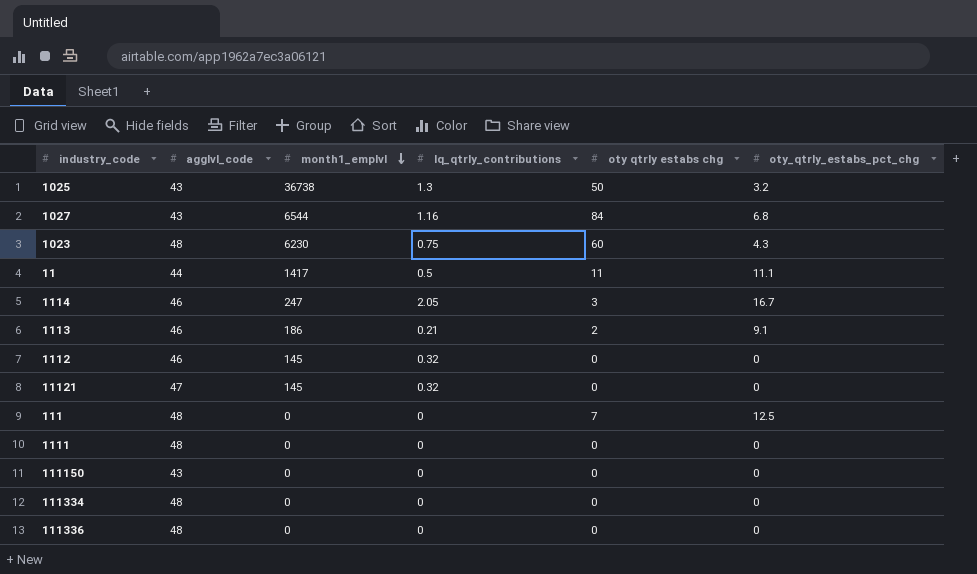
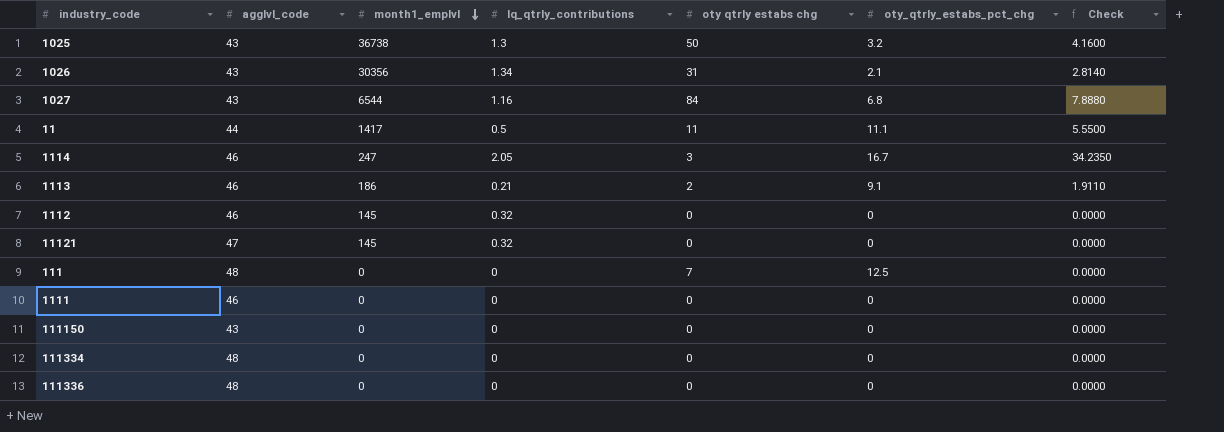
column Check | formula: none -> [lq_qtrly_contributions] * [oty_qtrly_estabs_pct_chg]
row 1023: 48 | 6230 | 0.75 | 60 | 4.3 -> none
row 1026: none -> 43 | 30356 | 1.34 | 31 | 2.1 | 2.8140
1111 | agglvl_code: 48 -> 46

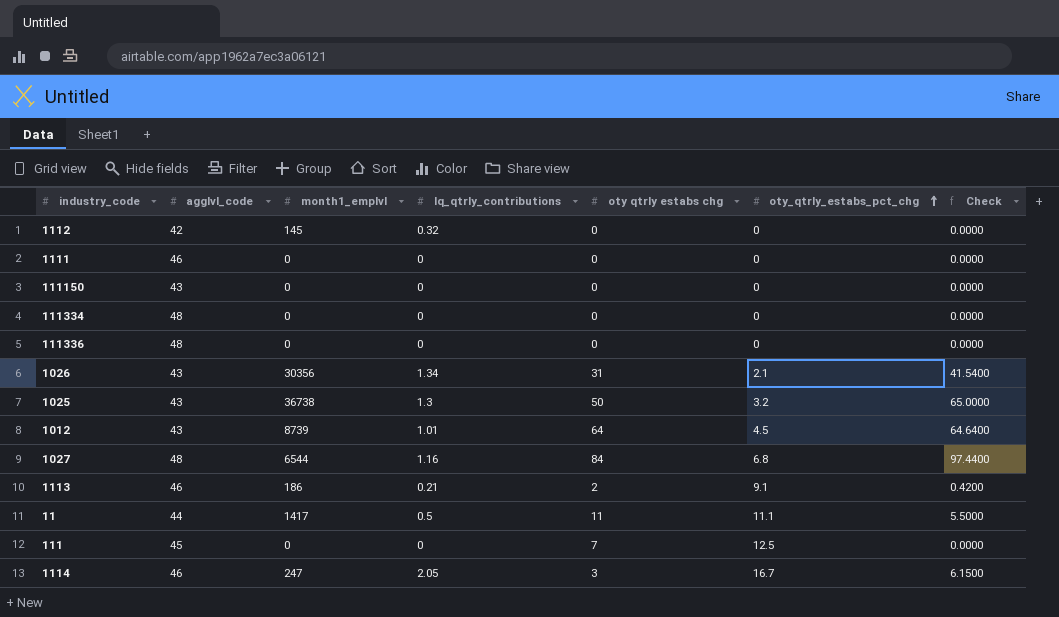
row order: month1_emplvl descending -> oty_qtrly_estabs_pct_chg ascending
column Check | formula: [lq_qtrly_contributions] * [oty_qtrly_estabs_pct_chg] -> [lq_qtrly_contributions] * [oty qtrly estabs chg]
row 11121: 47 | 145 | 0.32 | 0 | 0 | 0.0000 -> none
1112 | agglvl_code: 46 -> 42
row 1012: none -> 43 | 8739 | 1.01 | 64 | 4.5 | 64.6400
1027 | agglvl_code: 43 -> 48
111 | agglvl_code: 48 -> 45

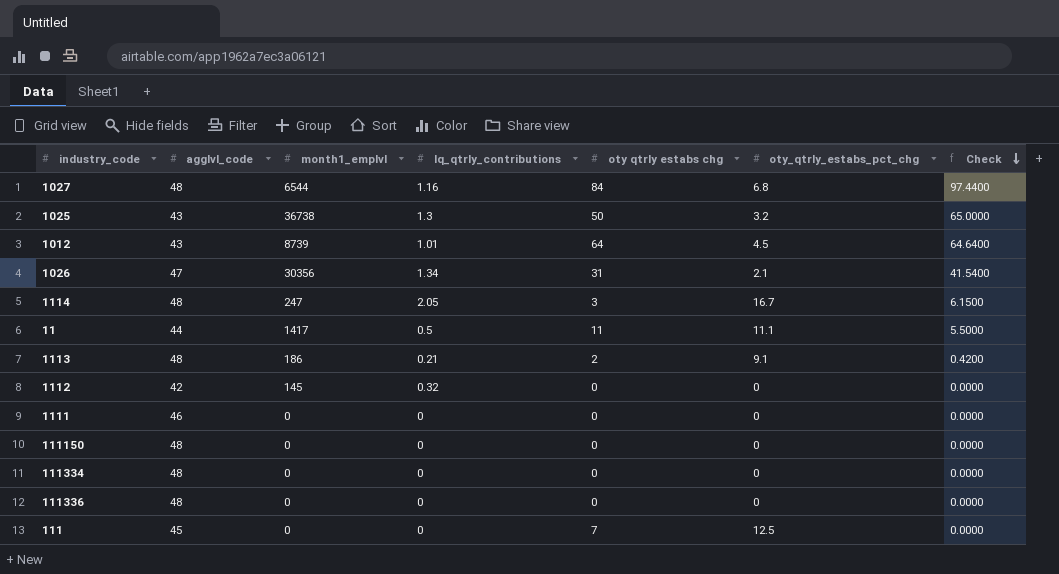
row order: oty_qtrly_estabs_pct_chg ascending -> Check descending
1026 | agglvl_code: 43 -> 47
1114 | agglvl_code: 46 -> 48
1113 | agglvl_code: 46 -> 48
111150 | agglvl_code: 43 -> 48

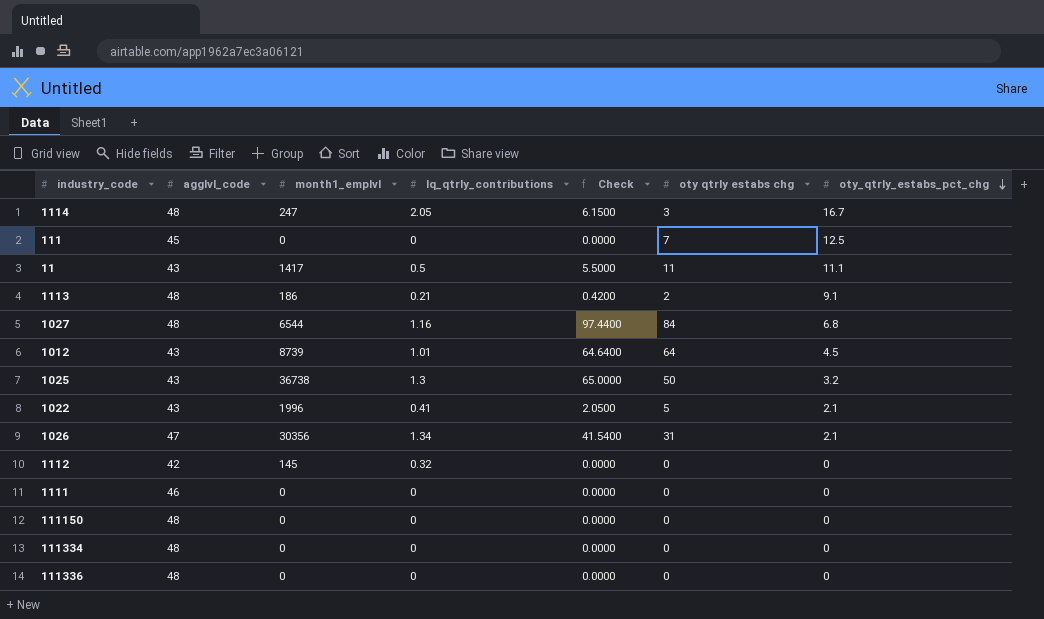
row order: Check descending -> oty_qtrly_estabs_pct_chg descending
column Check | position: 7 -> 5
11 | agglvl_code: 44 -> 43
row 1022: none -> 43 | 1996 | 0.41 | 2.0500 | 5 | 2.1

